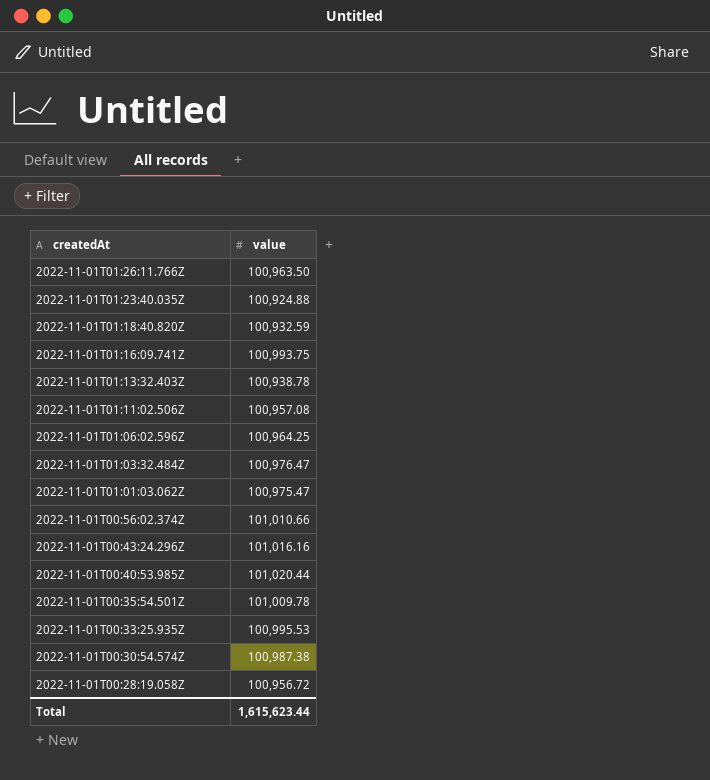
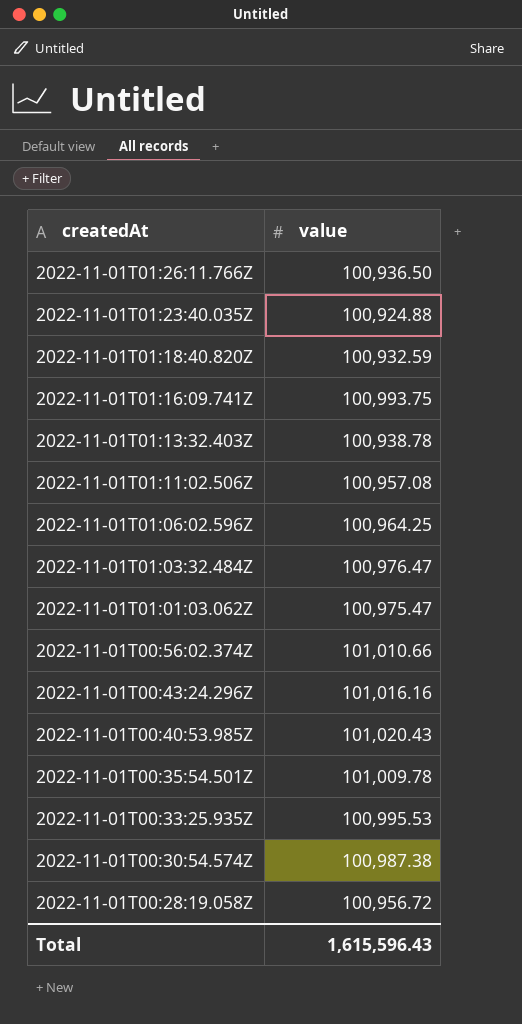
2022-11-01T01:26:11.766Z | value: 100,963.50 -> 100,936.50
2022-11-01T00:40:53.985Z | value: 101,020.44 -> 101,020.43
Total | value: 1,615,623.44 -> 1,615,596.43

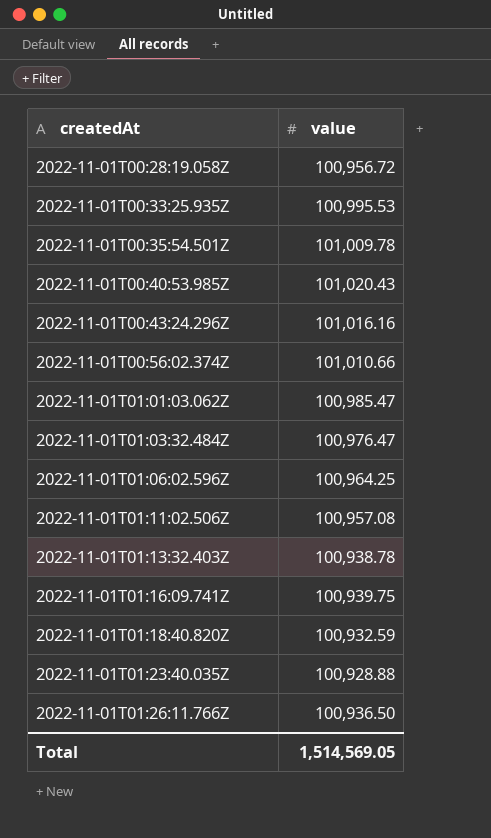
row order: createdAt descending -> createdAt ascending
row 2022-11-01T00:30:54.574Z: 100,987.38 -> none
2022-11-01T01:01:03.062Z | value: 100,975.47 -> 100,985.47
2022-11-01T01:16:09.741Z | value: 100,993.75 -> 100,939.75
2022-11-01T01:23:40.035Z | value: 100,924.88 -> 100,928.88
Total | value: 1,615,596.43 -> 1,514,569.05

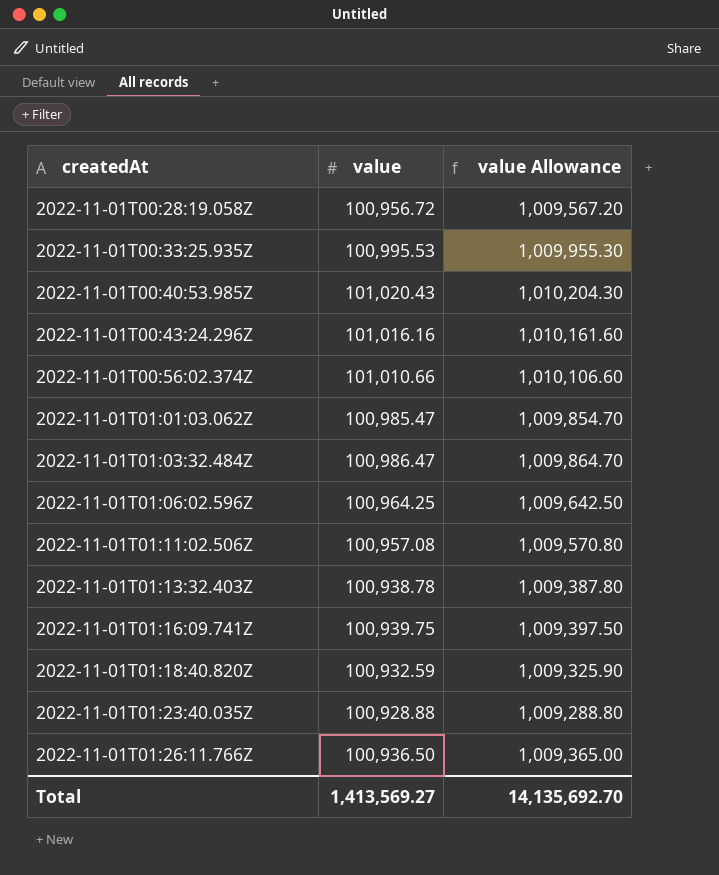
column value Allowance | formula: none -> [value] * 10
row 2022-11-01T00:35:54.501Z: 101,009.78 -> none
2022-11-01T01:03:32.484Z | value: 100,976.47 -> 100,986.47
Total | value: 1,514,569.05 -> 1,413,569.27

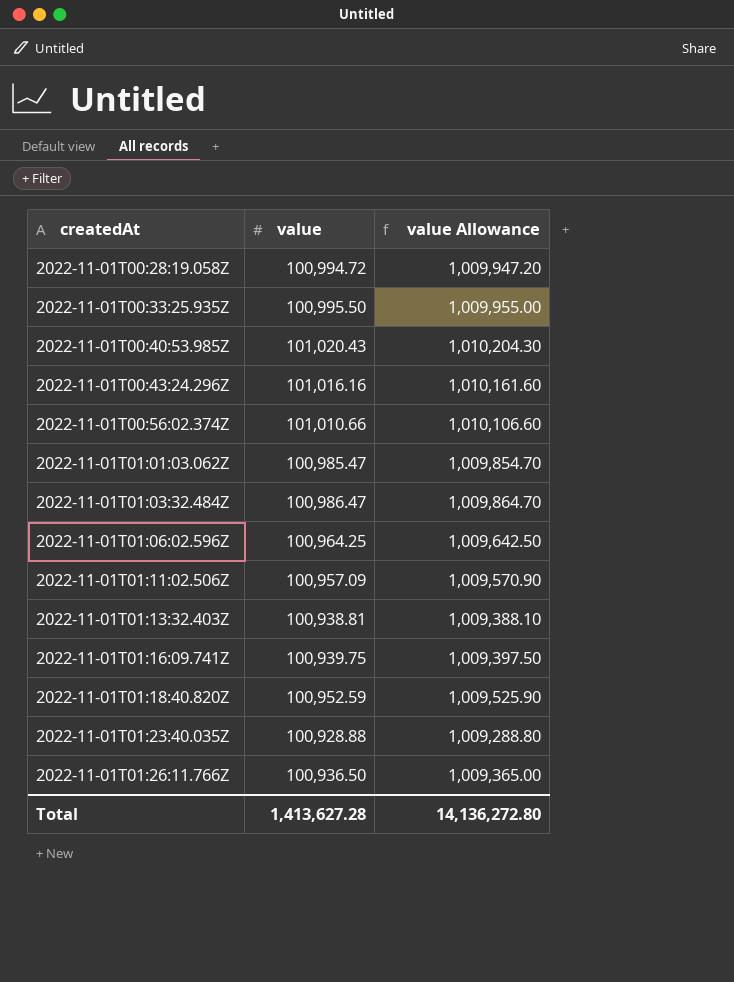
2022-11-01T00:28:19.058Z | value: 100,956.72 -> 100,994.72
2022-11-01T00:28:19.058Z | value Allowance: 1,009,567.20 -> 1,009,947.20
2022-11-01T00:33:25.935Z | value: 100,995.53 -> 100,995.50
2022-11-01T00:33:25.935Z | value Allowance: 1,009,955.30 -> 1,009,955.00
2022-11-01T01:11:02.506Z | value: 100,957.08 -> 100,957.09
2022-11-01T01:11:02.506Z | value Allowance: 1,009,570.80 -> 1,009,570.90
2022-11-01T01:13:32.403Z | value: 100,938.78 -> 100,938.81
2022-11-01T01:13:32.403Z | value Allowance: 1,009,387.80 -> 1,009,388.10
2022-11-01T01:18:40.820Z | value: 100,932.59 -> 100,952.59
2022-11-01T01:18:40.820Z | value Allowance: 1,009,325.90 -> 1,009,525.90
Total | value: 1,413,569.27 -> 1,413,627.28
Total | value Allowance: 14,135,692.70 -> 14,136,272.80

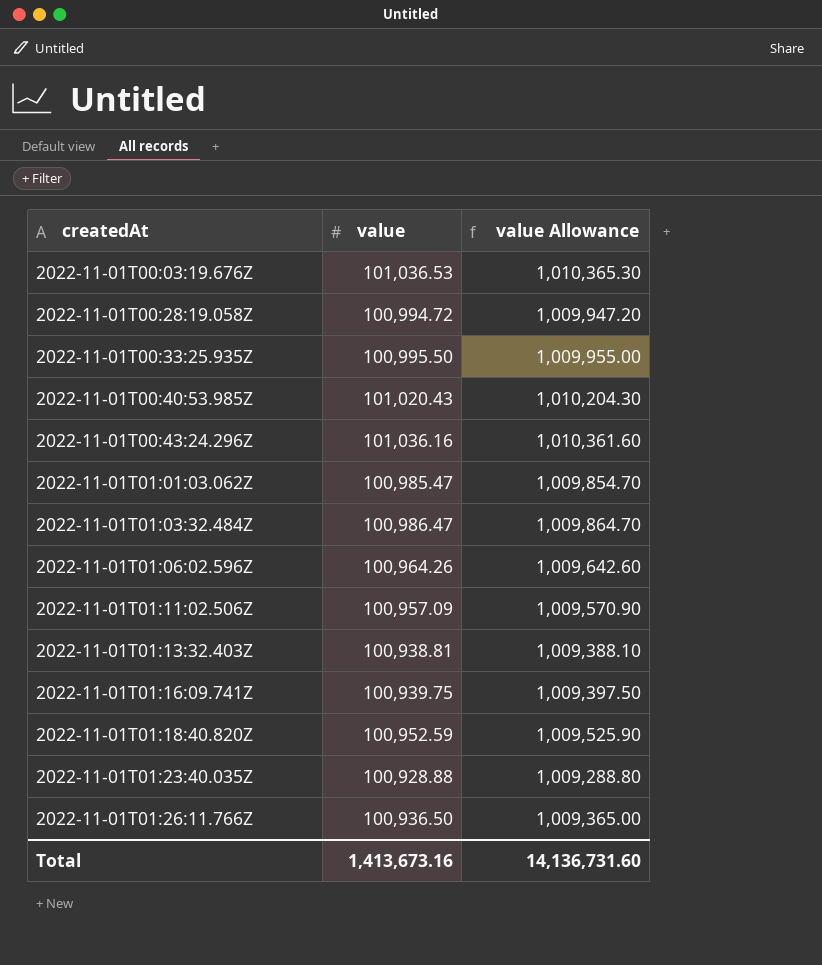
row 2022-11-01T00:56:02.374Z: 101,010.66 | 1,010,106.60 -> none
row 2022-11-01T00:03:19.676Z: none -> 101,036.53 | 1,010,365.30
2022-11-01T00:43:24.296Z | value: 101,016.16 -> 101,036.16
2022-11-01T00:43:24.296Z | value Allowance: 1,010,161.60 -> 1,010,361.60
2022-11-01T01:06:02.596Z | value: 100,964.25 -> 100,964.26
2022-11-01T01:06:02.596Z | value Allowance: 1,009,642.50 -> 1,009,642.60
Total | value: 1,413,627.28 -> 1,413,673.16
Total | value Allowance: 14,136,272.80 -> 14,136,731.60

